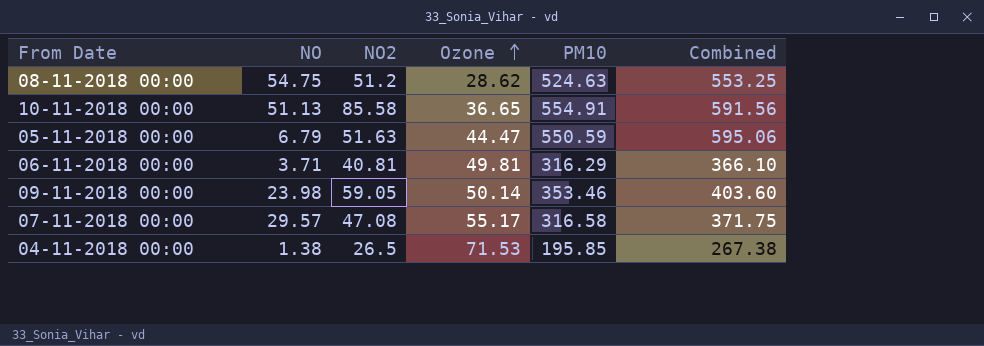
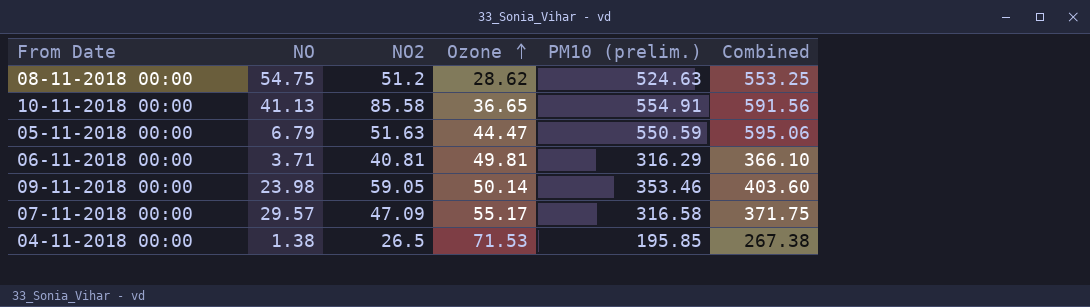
column name: PM10 -> PM10 (prelim.)
10-11-2018 00:00 | NO: 51.13 -> 41.13
07-11-2018 00:00 | NO2: 47.08 -> 47.09

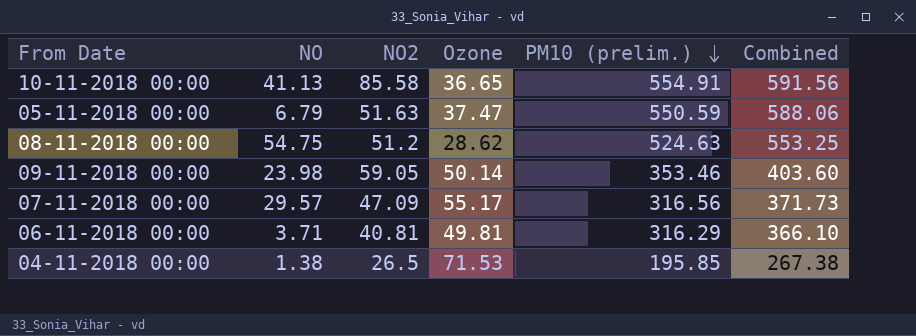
row order: Ozone ascending -> PM10 (prelim.) descending
05-11-2018 00:00 | Ozone: 44.47 -> 37.47
05-11-2018 00:00 | Combined: 595.06 -> 588.06
07-11-2018 00:00 | PM10 (prelim.): 316.58 -> 316.56
07-11-2018 00:00 | Combined: 371.75 -> 371.73

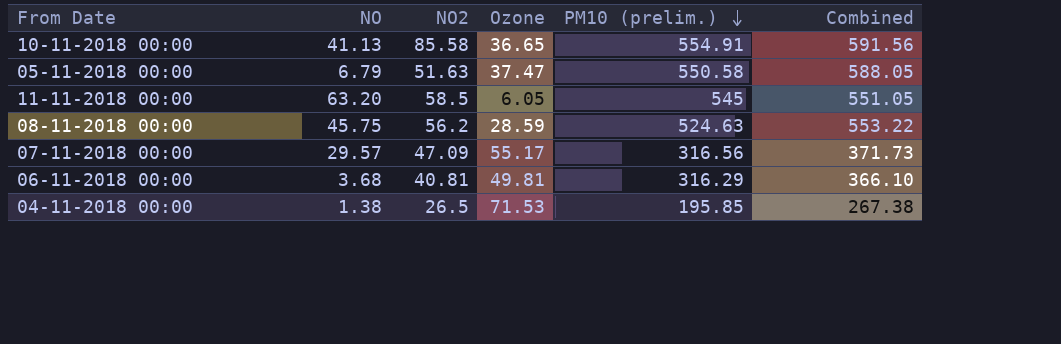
row 09-11-2018 00:00: 23.98 | 59.05 | 50.14 | 353.46 | 403.60 -> none
05-11-2018 00:00 | PM10 (prelim.): 550.59 -> 550.58
05-11-2018 00:00 | Combined: 588.06 -> 588.05
row 11-11-2018 00:00: none -> 63.20 | 58.5 | 6.05 | 545 | 551.05
08-11-2018 00:00 | NO: 54.75 -> 45.75
08-11-2018 00:00 | NO2: 51.2 -> 56.2
08-11-2018 00:00 | Ozone: 28.62 -> 28.59
08-11-2018 00:00 | Combined: 553.25 -> 553.22
06-11-2018 00:00 | NO: 3.71 -> 3.68

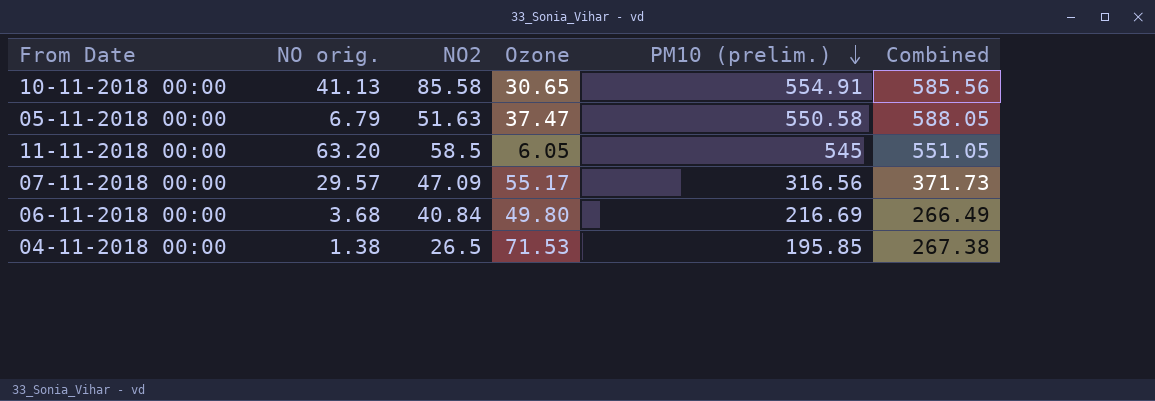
column name: NO -> NO orig.
row 08-11-2018 00:00: 45.75 | 56.2 | 28.59 | 524.63 | 553.22 -> none
10-11-2018 00:00 | Ozone: 36.65 -> 30.65
10-11-2018 00:00 | Combined: 591.56 -> 585.56
06-11-2018 00:00 | NO2: 40.81 -> 40.84
06-11-2018 00:00 | Ozone: 49.81 -> 49.80
06-11-2018 00:00 | PM10 (prelim.): 316.29 -> 216.69
06-11-2018 00:00 | Combined: 366.10 -> 266.49

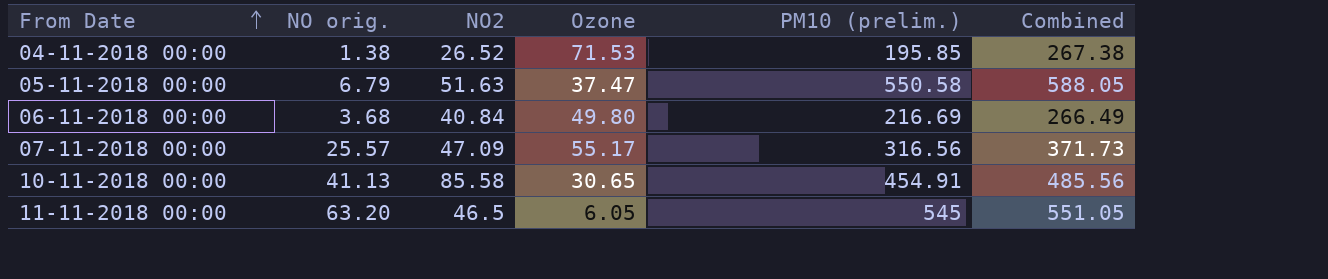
row order: PM10 (prelim.) descending -> From Date ascending
04-11-2018 00:00 | NO2: 26.5 -> 26.52
07-11-2018 00:00 | NO orig.: 29.57 -> 25.57
10-11-2018 00:00 | PM10 (prelim.): 554.91 -> 454.91
10-11-2018 00:00 | Combined: 585.56 -> 485.56
11-11-2018 00:00 | NO2: 58.5 -> 46.5

